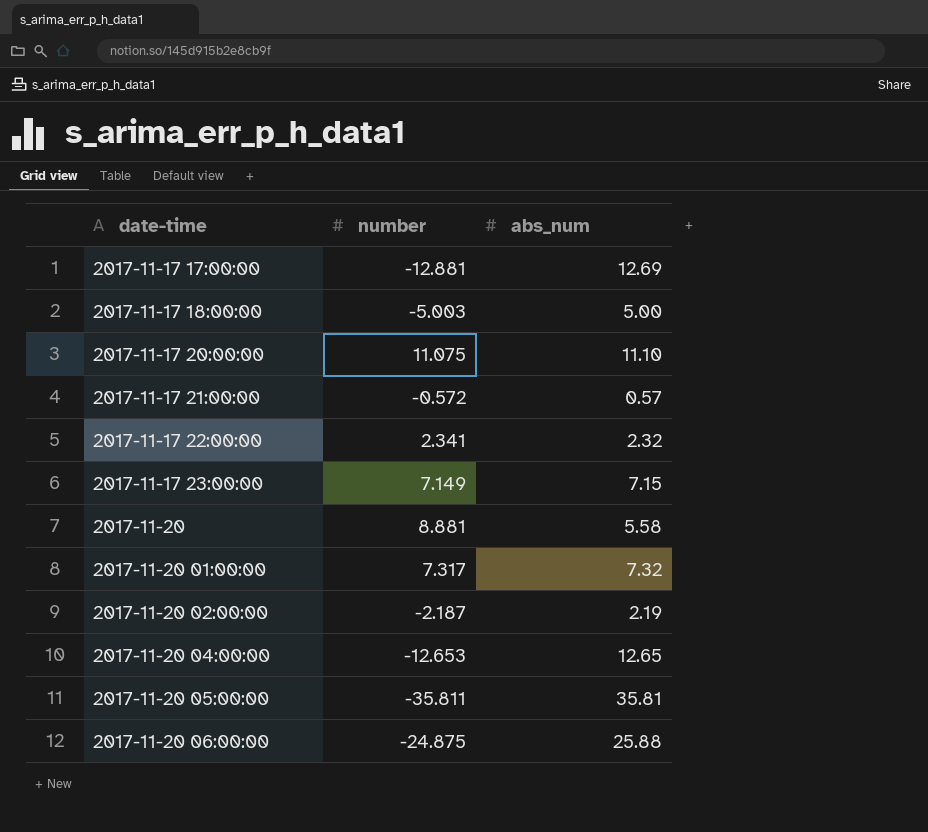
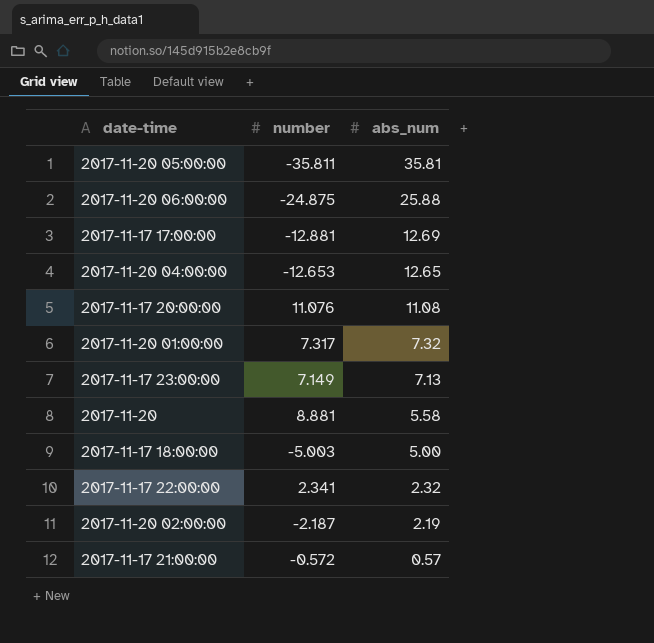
row order: date-time ascending -> abs_num descending
2017-11-17 20:00:00 | number: 11.075 -> 11.076
2017-11-17 20:00:00 | abs_num: 11.10 -> 11.08
2017-11-17 23:00:00 | abs_num: 7.15 -> 7.13

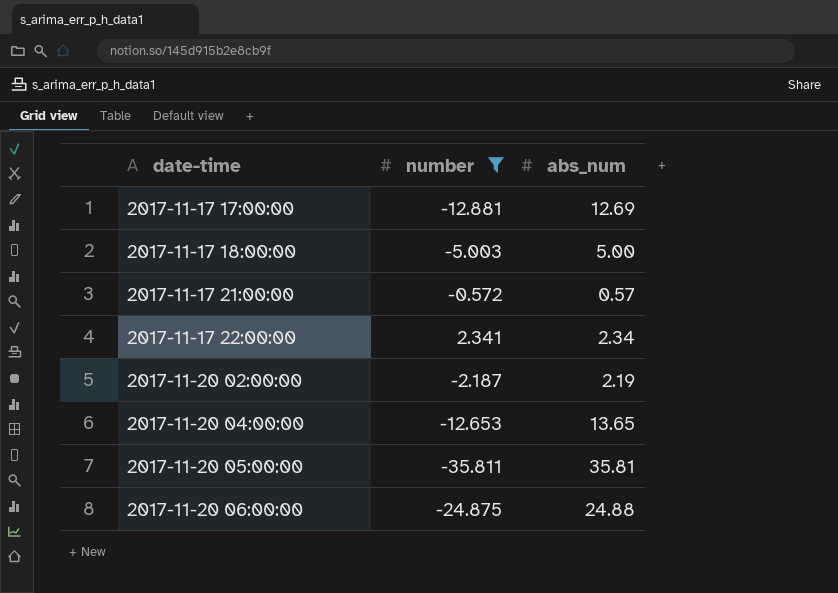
filter: none -> number <= 2.341
row order: abs_num descending -> date-time ascending
2017-11-17 22:00:00 | abs_num: 2.32 -> 2.34
2017-11-20 04:00:00 | abs_num: 12.65 -> 13.65
2017-11-20 06:00:00 | abs_num: 25.88 -> 24.88

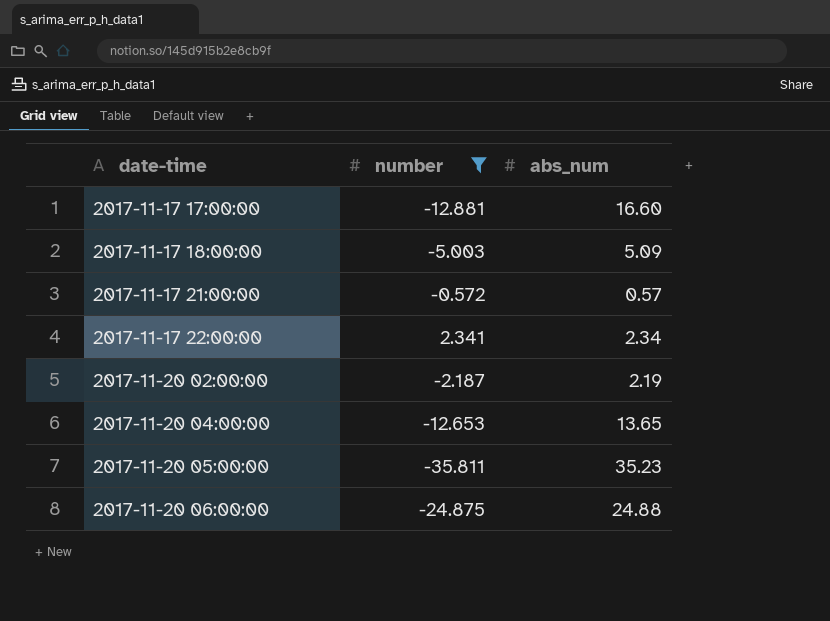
2017-11-17 17:00:00 | abs_num: 12.69 -> 16.60
2017-11-17 18:00:00 | abs_num: 5.00 -> 5.09
2017-11-20 05:00:00 | abs_num: 35.81 -> 35.23

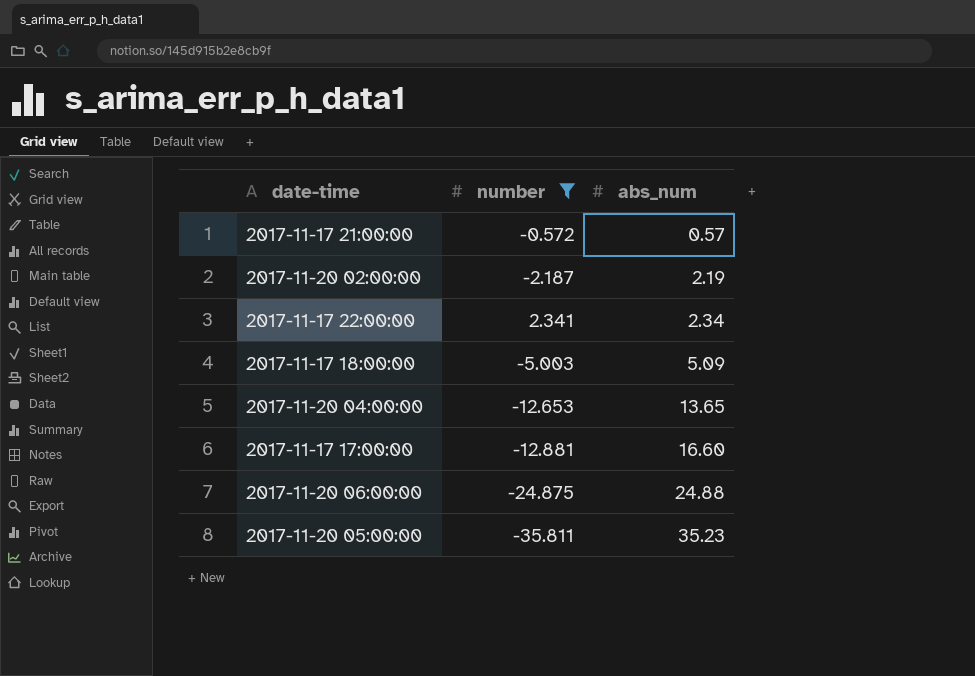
row order: date-time ascending -> abs_num ascending

